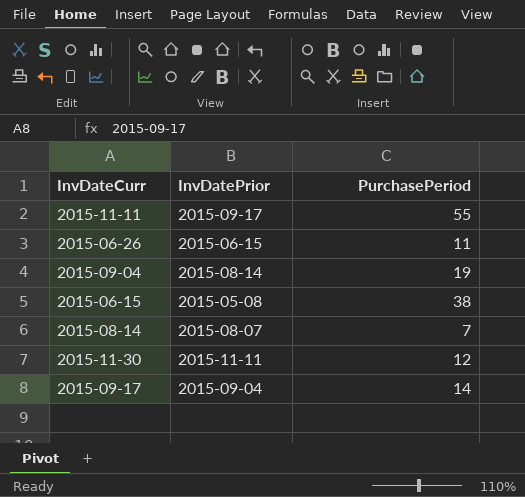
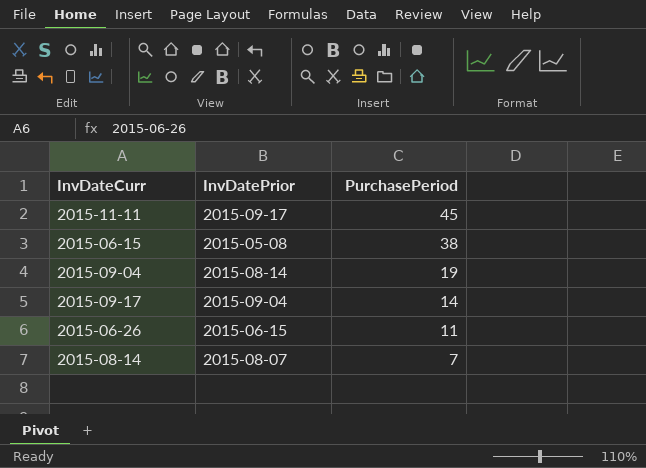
row order: none -> PurchasePeriod descending
row 2015-11-30: 2015-11-11 | 12 -> none
2015-11-11 | PurchasePeriod: 55 -> 45

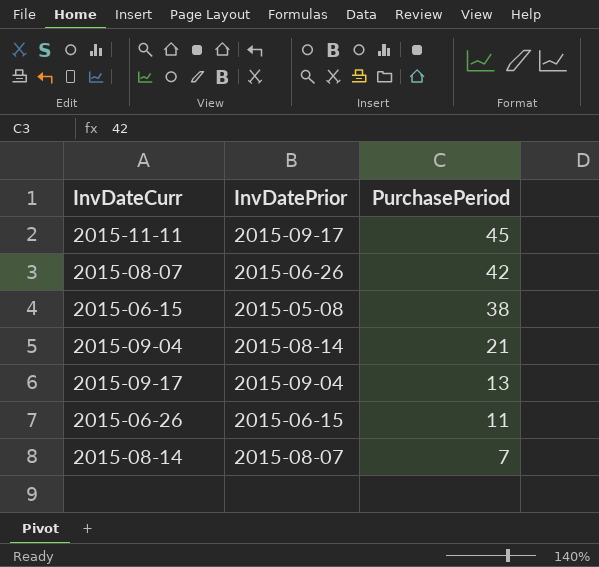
row 2015-08-07: none -> 2015-06-26 | 42
2015-09-04 | PurchasePeriod: 19 -> 21
2015-09-17 | PurchasePeriod: 14 -> 13

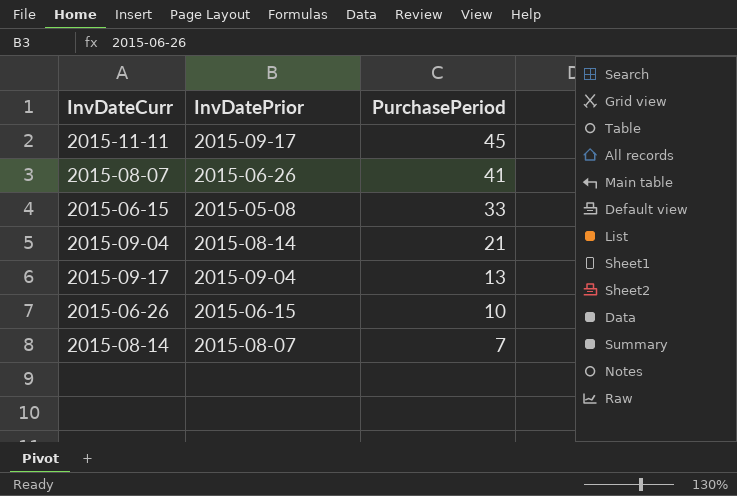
2015-08-07 | PurchasePeriod: 42 -> 41
2015-06-15 | PurchasePeriod: 38 -> 33
2015-06-26 | PurchasePeriod: 11 -> 10

